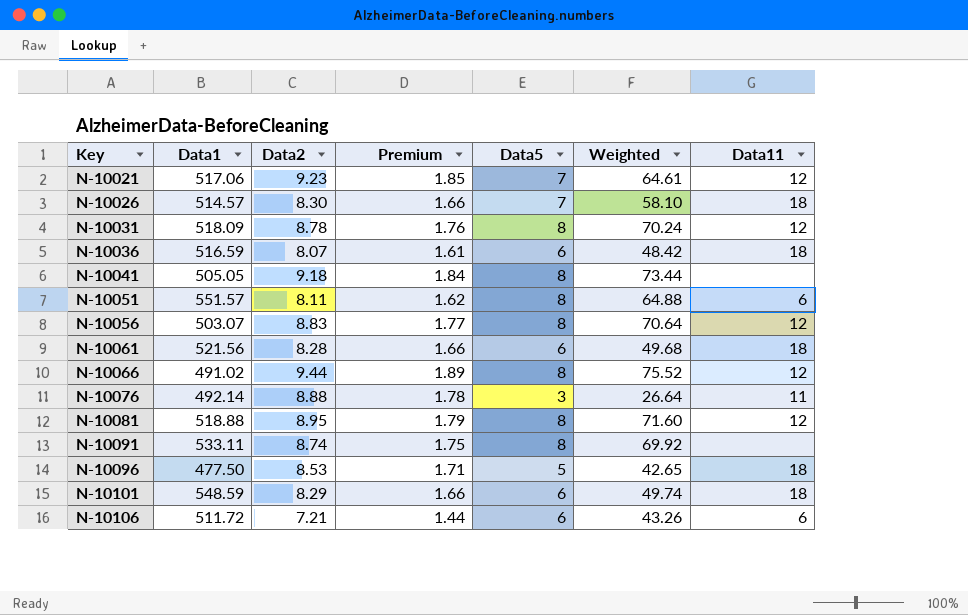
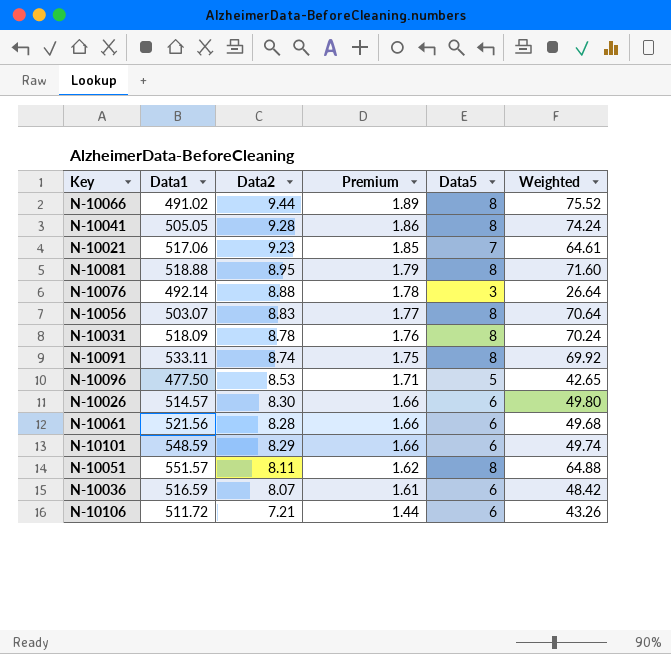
row order: Key ascending -> Premium descending
column Data11 | position: 7 -> none
N-10041 | Data2: 9.18 -> 9.28
N-10041 | Premium: 1.84 -> 1.86
N-10041 | Weighted: 73.44 -> 74.24
N-10026 | Data5: 7 -> 6
N-10026 | Weighted: 58.10 -> 49.80

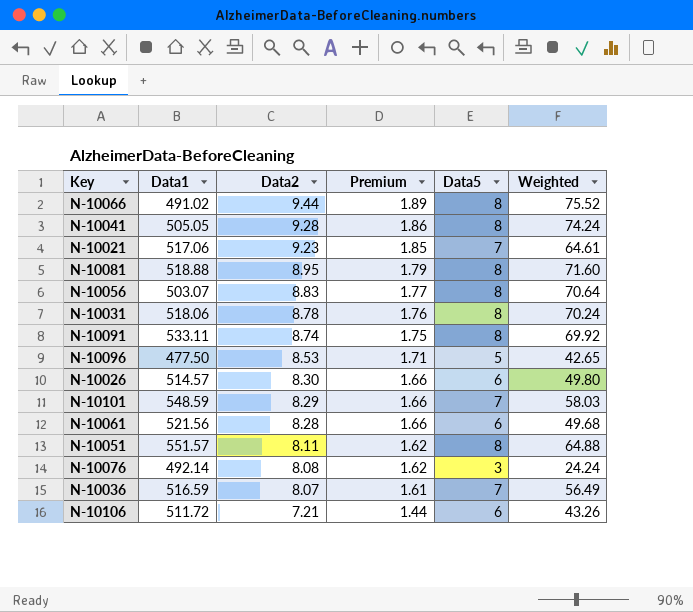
row order: Premium descending -> Data2 descending
N-10031 | Data1: 518.09 -> 518.06
N-10101 | Data5: 6 -> 7
N-10101 | Weighted: 49.74 -> 58.03
N-10076 | Data2: 8.88 -> 8.08
N-10076 | Premium: 1.78 -> 1.62
N-10076 | Weighted: 26.64 -> 24.24
N-10036 | Data5: 6 -> 7
N-10036 | Weighted: 48.42 -> 56.49

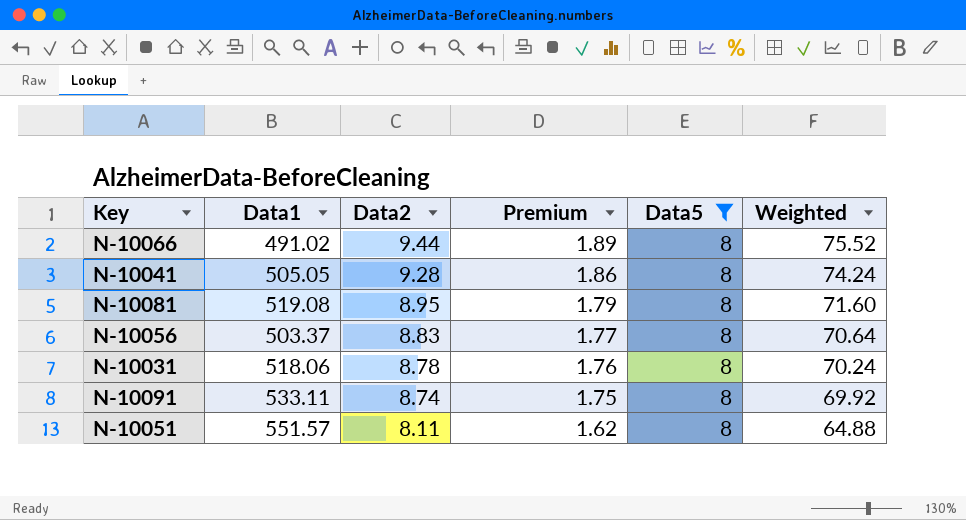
filter: none -> Data5 = 8
N-10081 | Data1: 518.88 -> 519.08
N-10056 | Data1: 503.07 -> 503.37

